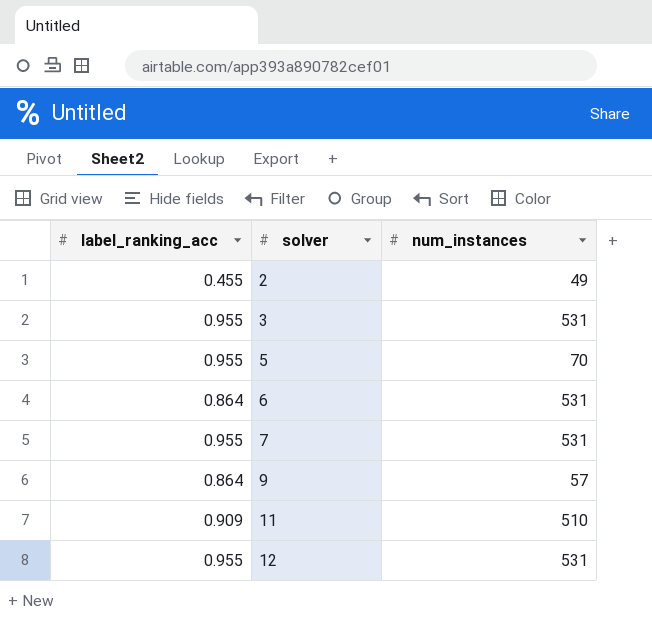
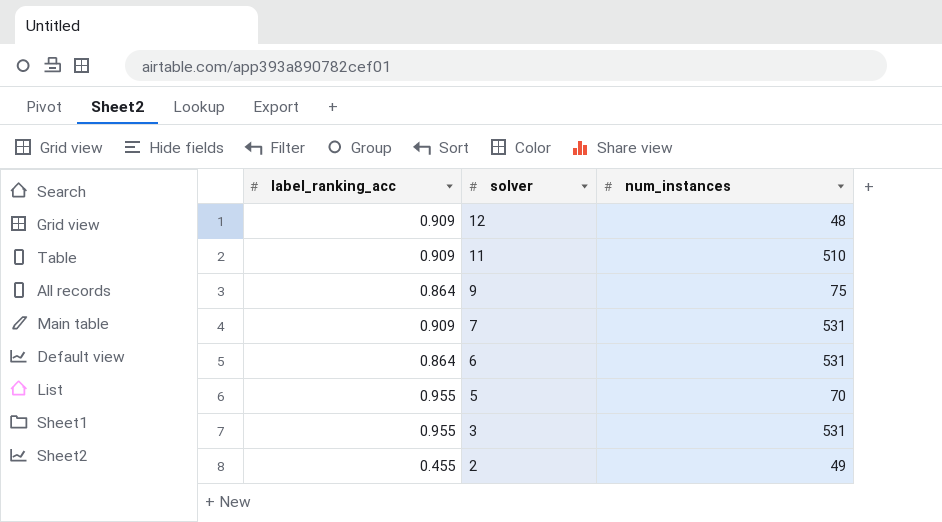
row order: solver ascending -> solver descending
12 | label_ranking_acc: 0.955 -> 0.909
12 | num_instances: 531 -> 48
9 | num_instances: 57 -> 75
7 | label_ranking_acc: 0.955 -> 0.909

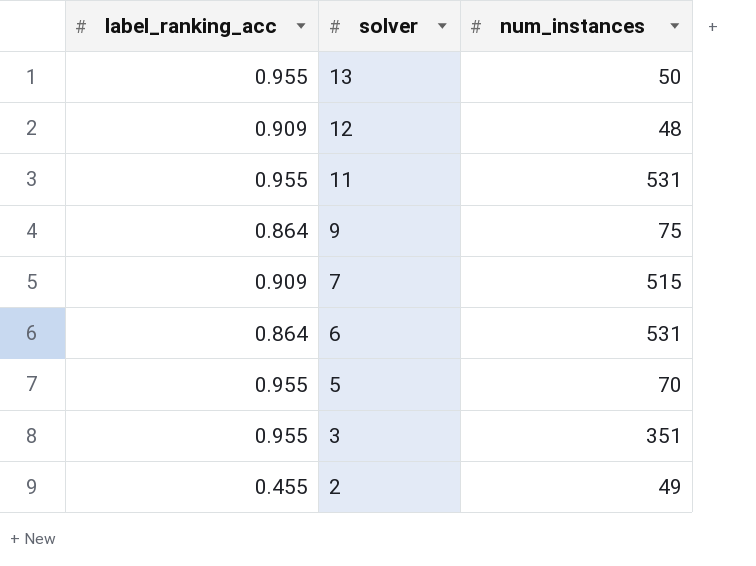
row 13: none -> 0.955 | 50
11 | label_ranking_acc: 0.909 -> 0.955
11 | num_instances: 510 -> 531
7 | num_instances: 531 -> 515
3 | num_instances: 531 -> 351

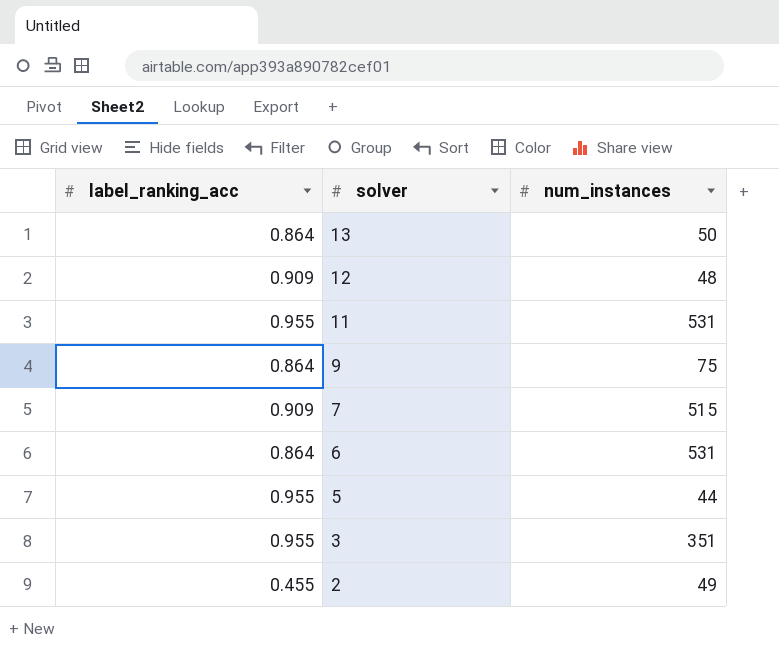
13 | label_ranking_acc: 0.955 -> 0.864
5 | num_instances: 70 -> 44

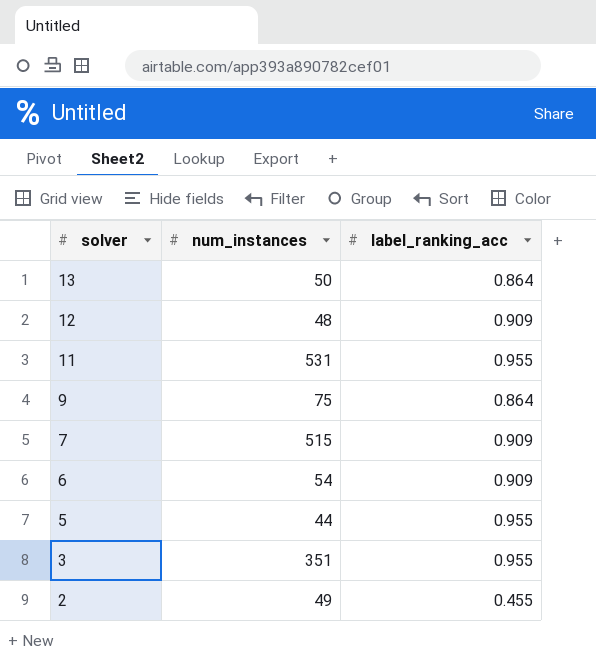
column label_ranking_acc | position: 1 -> 3
6 | num_instances: 531 -> 54
6 | label_ranking_acc: 0.864 -> 0.909

